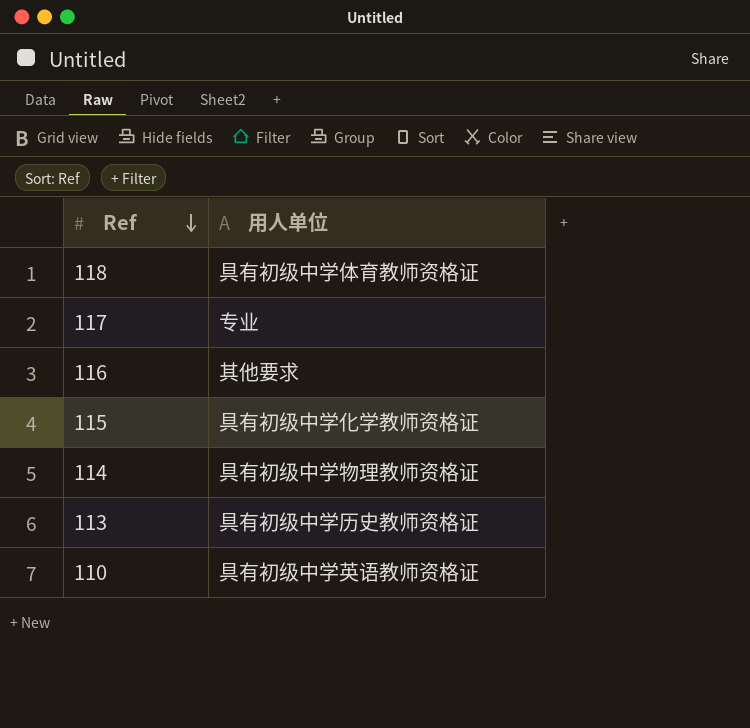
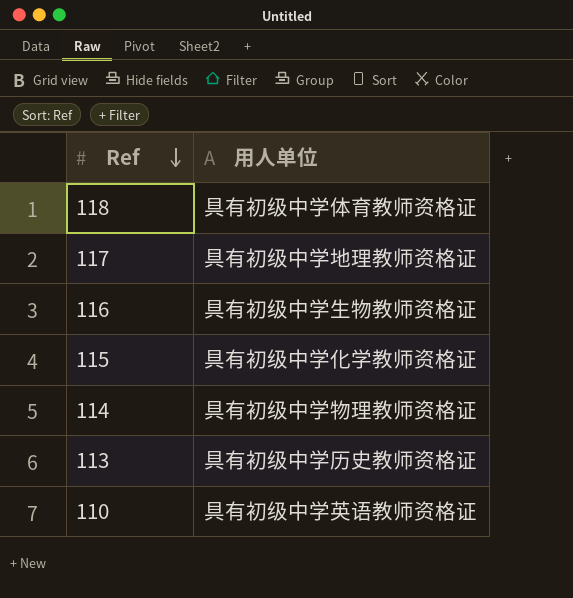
117 | 用人单位: 专业 -> 具有初级中学地理教师资格证
116 | 用人单位: 其他要求 -> 具有初级中学生物教师资格证

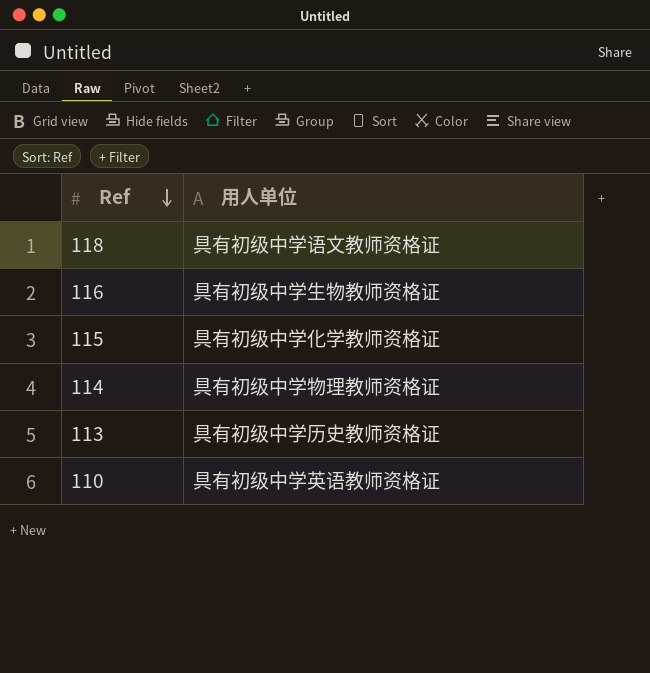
row 117: 具有初级中学地理教师资格证 -> none
118 | 用人单位: 具有初级中学体育教师资格证 -> 具有初级中学语文教师资格证

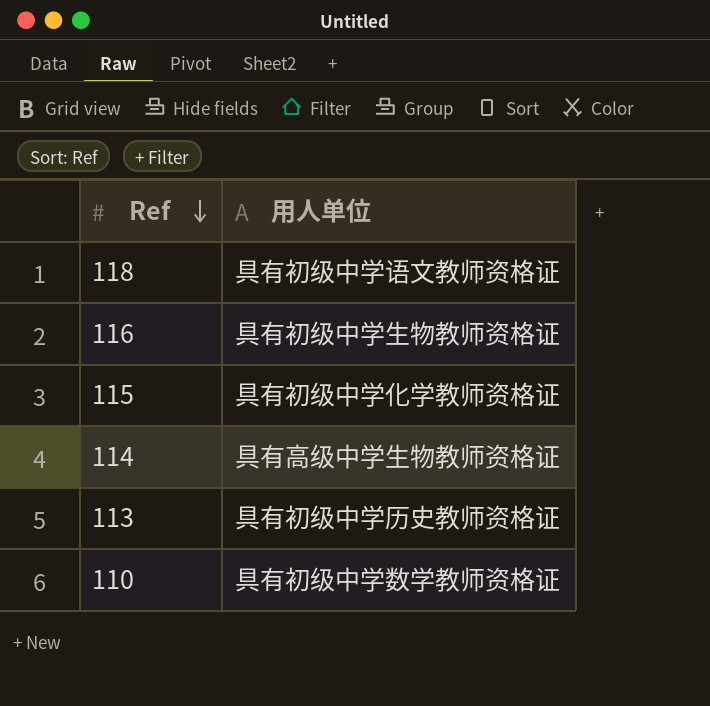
114 | 用人单位: 具有初级中学物理教师资格证 -> 具有高级中学生物教师资格证
110 | 用人单位: 具有初级中学英语教师资格证 -> 具有初级中学数学教师资格证

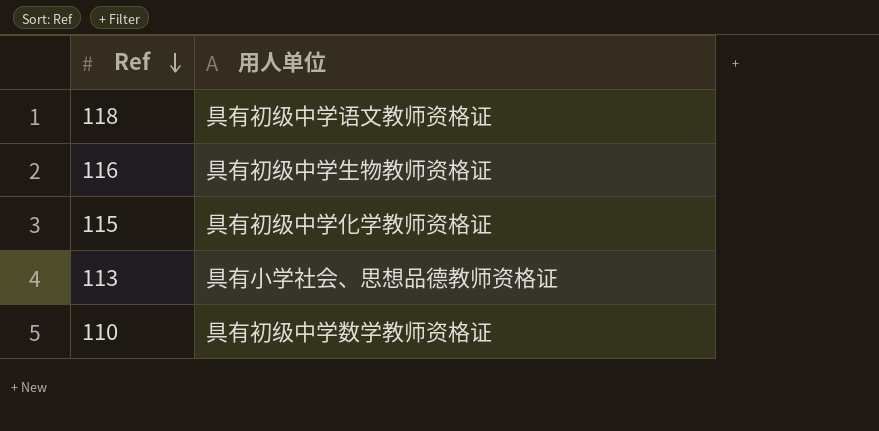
row 114: 具有高级中学生物教师资格证 -> none
113 | 用人单位: 具有初级中学历史教师资格证 -> 具有小学社会、思想品德教师资格证

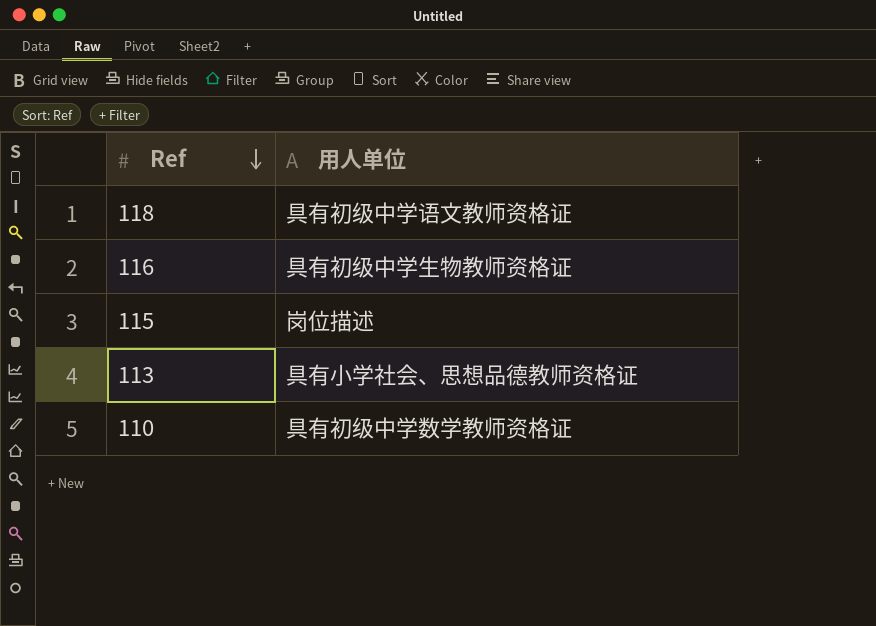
115 | 用人单位: 具有初级中学化学教师资格证 -> 岗位描述

